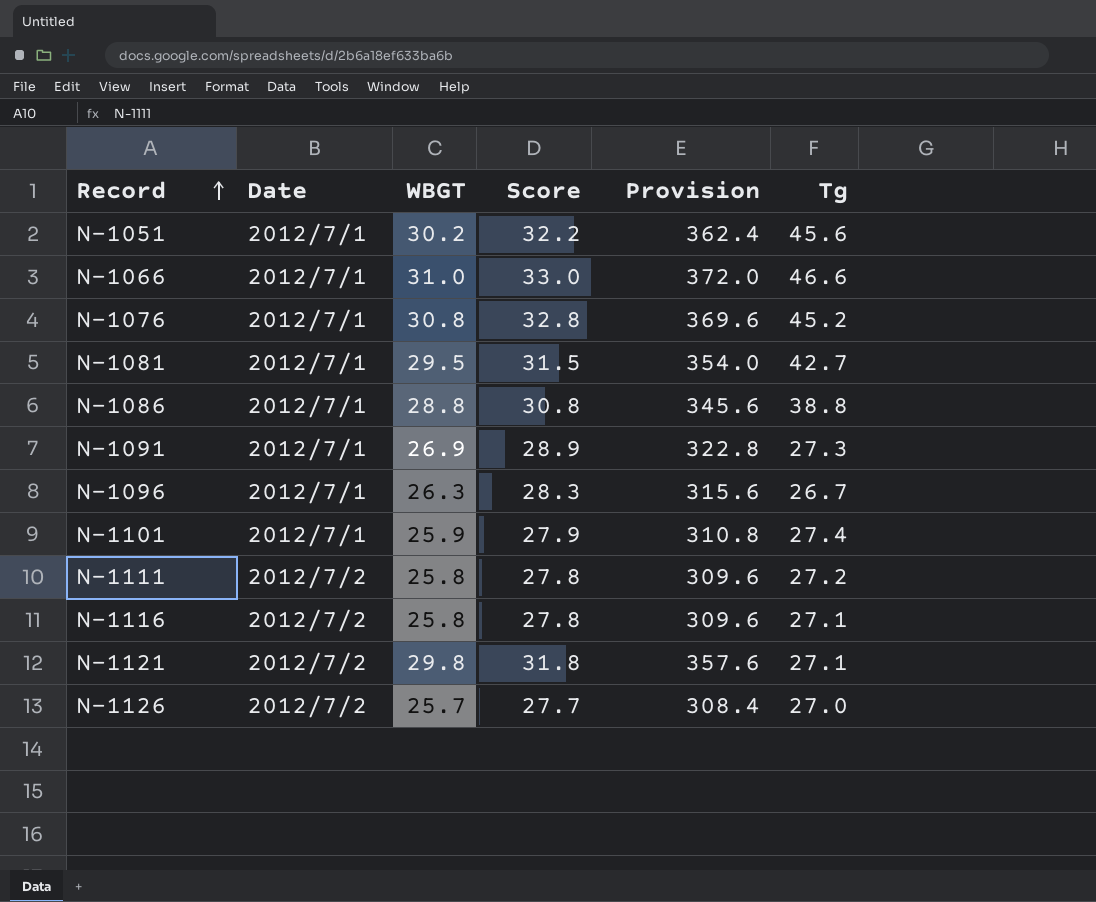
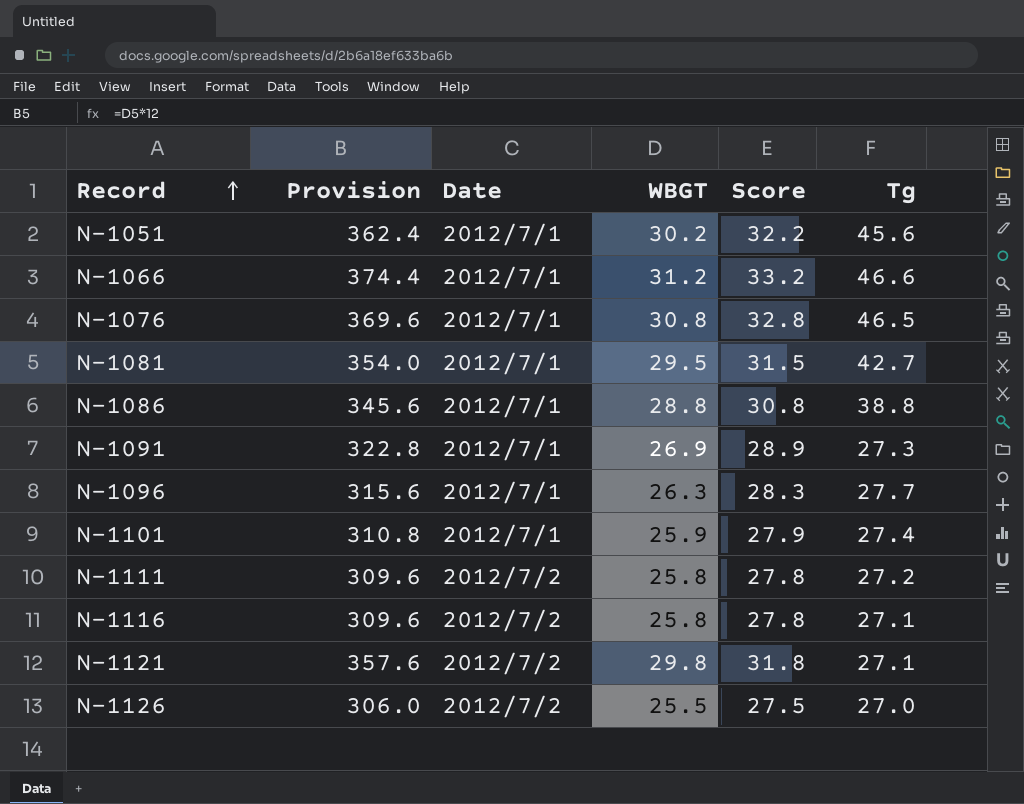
column Provision | position: 5 -> 2
N-1066 | Provision: 372.0 -> 374.4
N-1066 | WBGT: 31.0 -> 31.2
N-1066 | Score: 33.0 -> 33.2
N-1076 | Tg: 45.2 -> 46.5
N-1096 | Tg: 26.7 -> 27.7
N-1126 | Provision: 308.4 -> 306.0
N-1126 | WBGT: 25.7 -> 25.5
N-1126 | Score: 27.7 -> 27.5

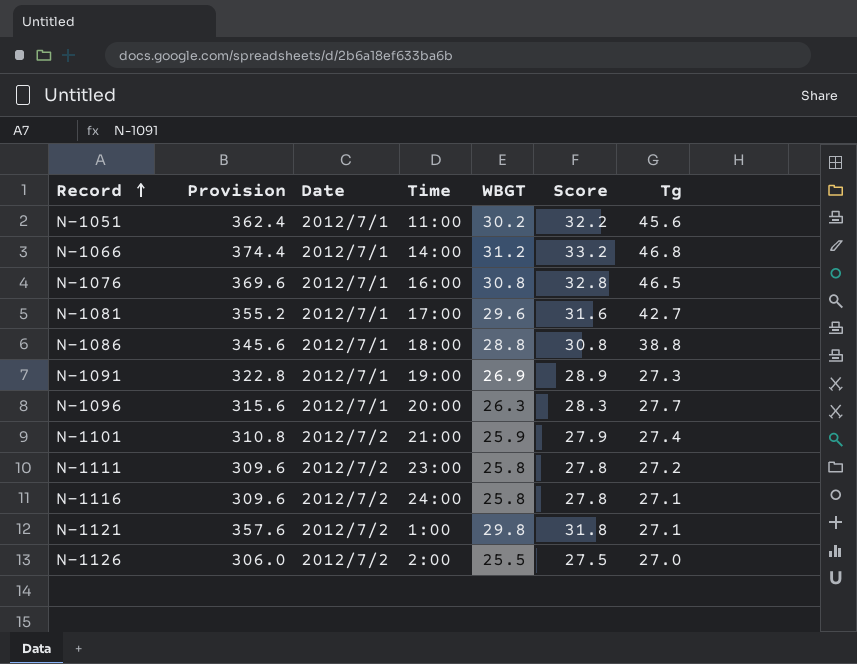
column Time | position: none -> 4
N-1066 | Tg: 46.6 -> 46.8
N-1081 | Provision: 354.0 -> 355.2
N-1081 | WBGT: 29.5 -> 29.6
N-1081 | Score: 31.5 -> 31.6
N-1101 | Date: 2012/7/1 -> 2012/7/2

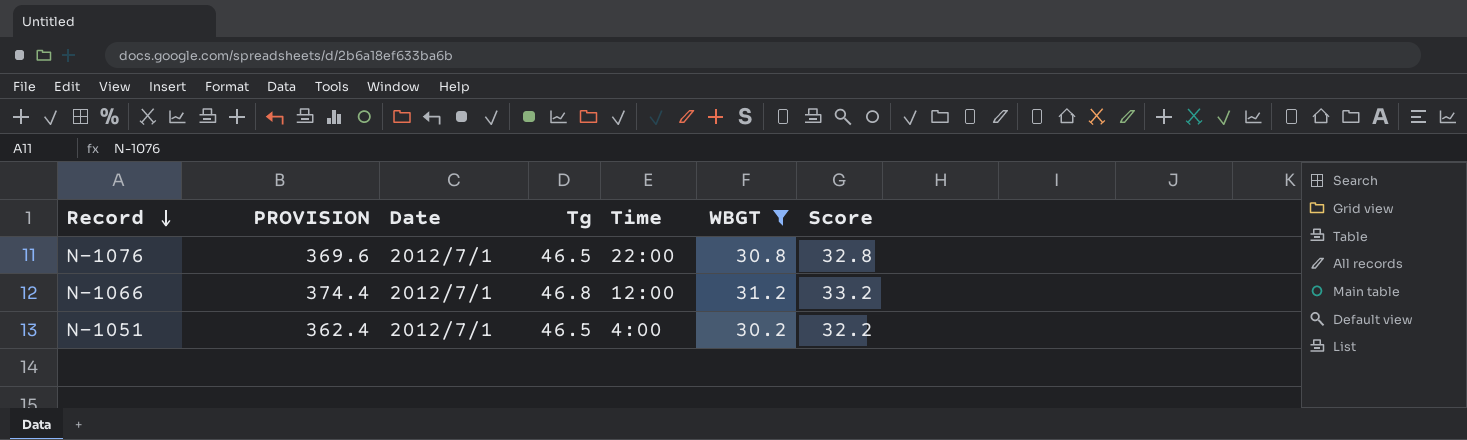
filter: none -> WBGT >= 30.2
row order: Record ascending -> Record descending
column name: Provision -> PROVISION
column Tg | position: 7 -> 4
N-1076 | Time: 16:00 -> 22:00
N-1066 | Time: 14:00 -> 12:00
N-1051 | Tg: 45.6 -> 46.5
N-1051 | Time: 11:00 -> 4:00

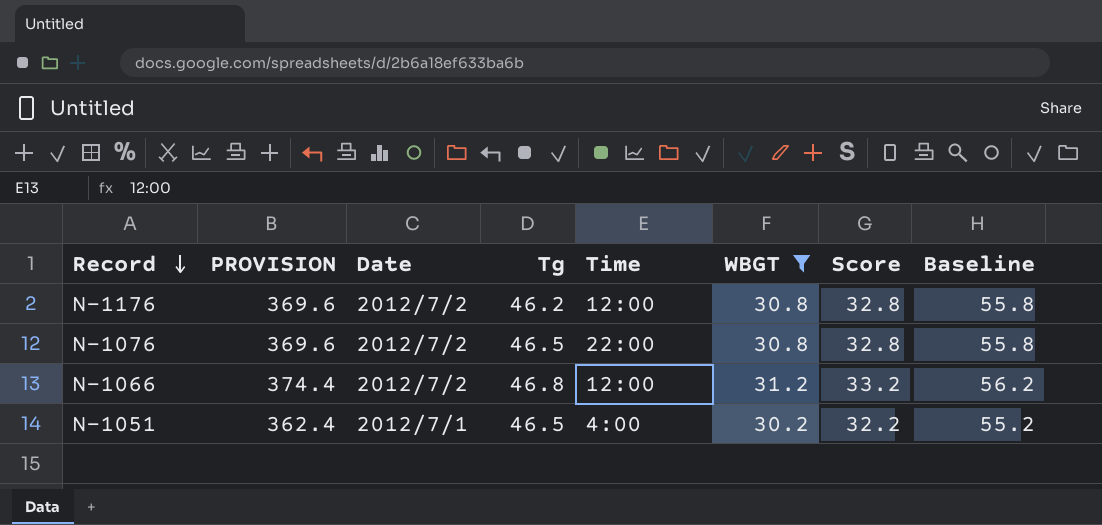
column Baseline | formula: none -> [WBGT] + 25
row N-1176: none -> 369.6 | 2012/7/2 | 46.2 | 12:00 | 30.8 | 32.8 | 55.8
N-1076 | Date: 2012/7/1 -> 2012/7/2
N-1066 | Date: 2012/7/1 -> 2012/7/2

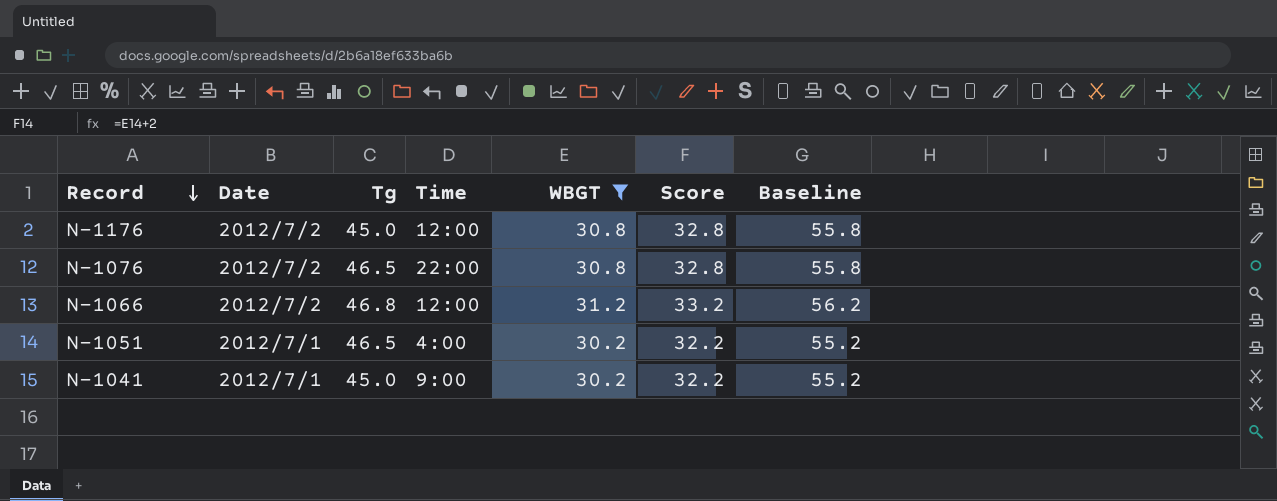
column PROVISION | formula: [WBGT] * 12 -> none
N-1176 | Tg: 46.2 -> 45.0
row N-1041: none -> 2012/7/1 | 45.0 | 9:00 | 30.2 | 32.2 | 55.2

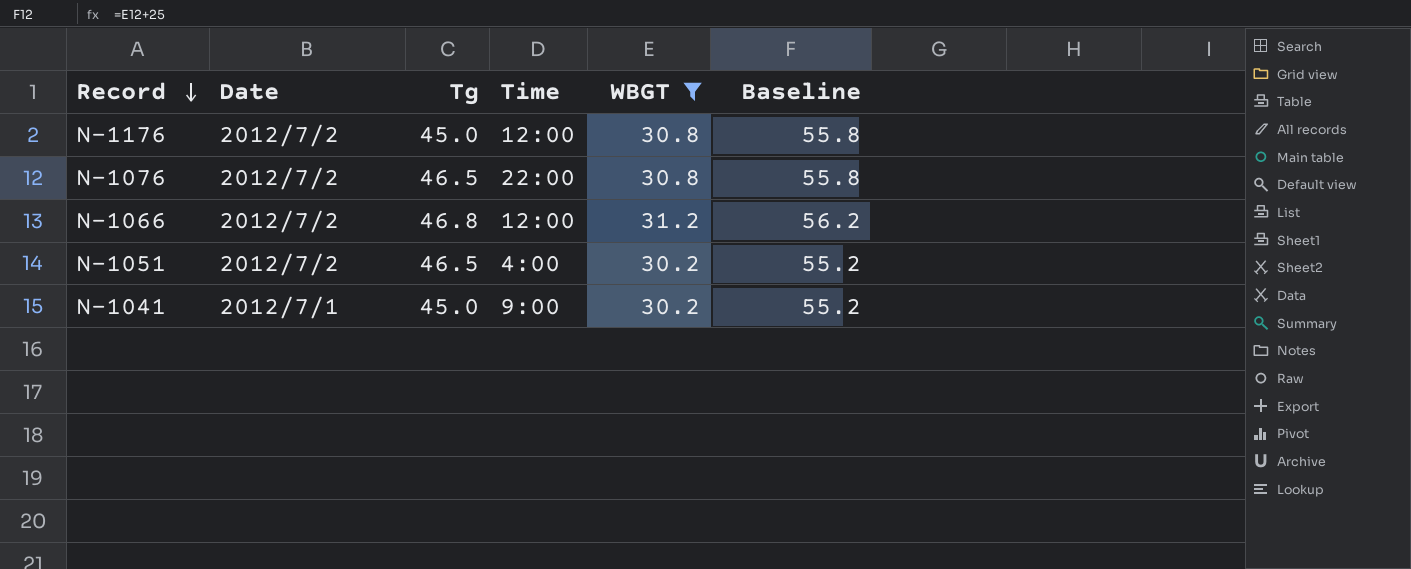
column Score | formula: [WBGT] + 2 -> none
N-1051 | Date: 2012/7/1 -> 2012/7/2

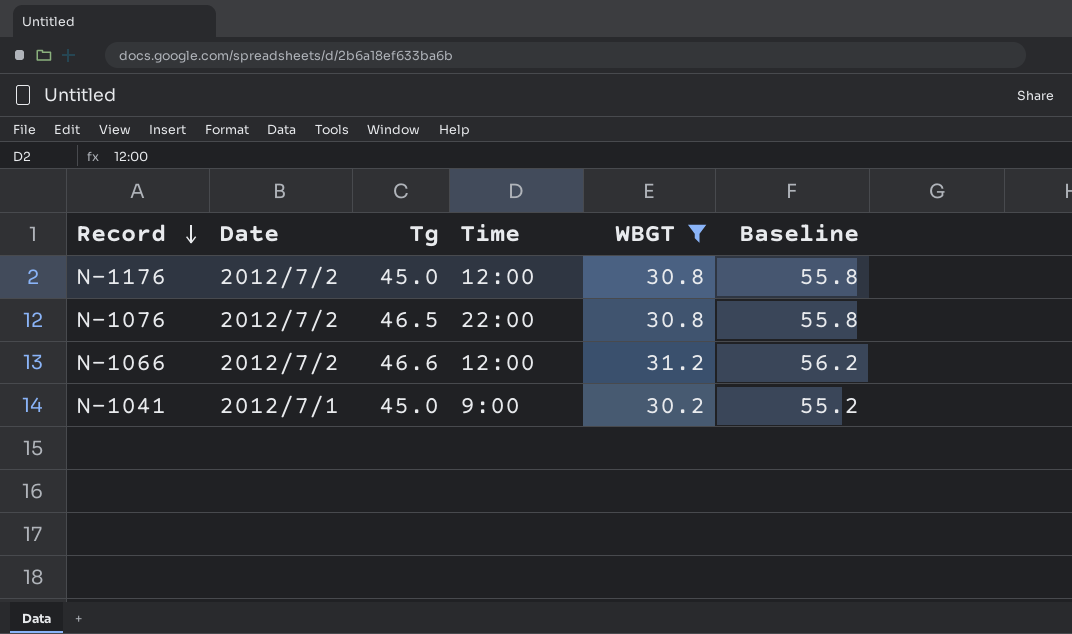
row N-1051: 2012/7/2 | 46.5 | 4:00 | 30.2 | 55.2 -> none
N-1066 | Tg: 46.8 -> 46.6

